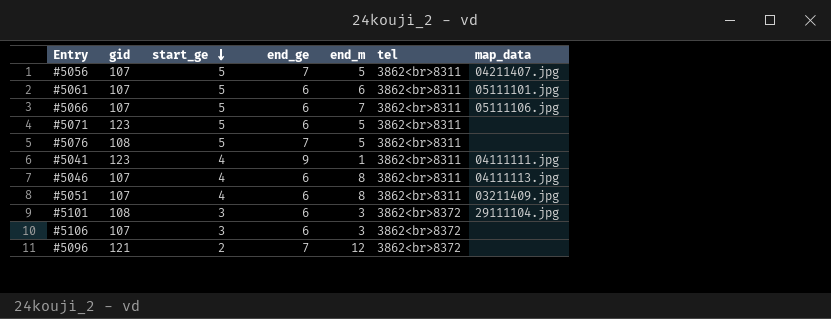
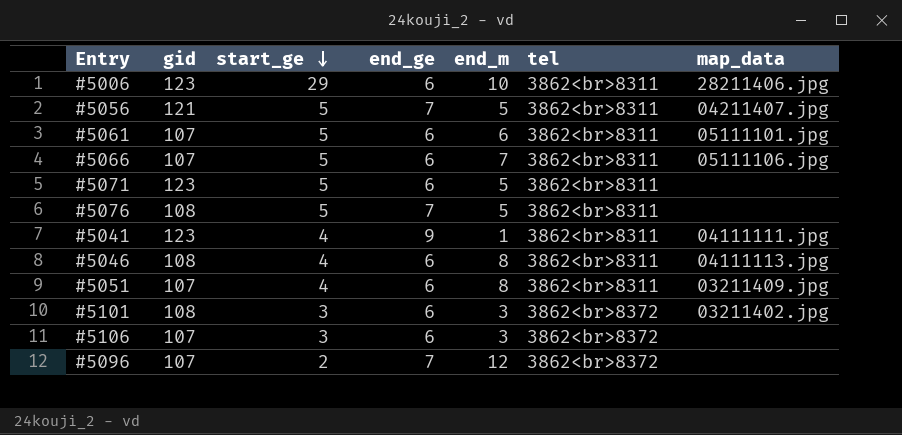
row #5006: none -> 123 | 29 | 6 | 10 | 3862<br>8311 | 28211406.jpg
#5056 | gid: 107 -> 121
#5046 | gid: 107 -> 108
#5101 | map_data: 29111104.jpg -> 03211402.jpg
#5096 | gid: 121 -> 107

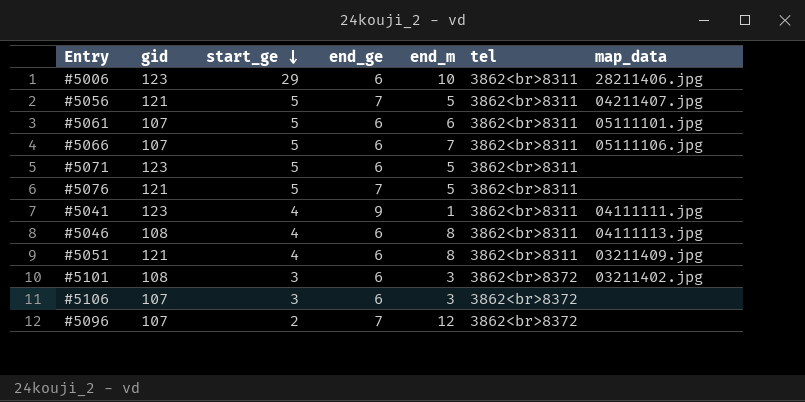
#5076 | gid: 108 -> 121
#5051 | gid: 107 -> 121

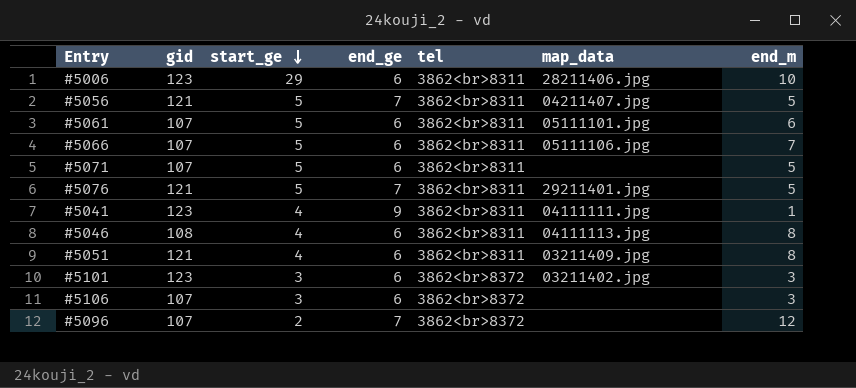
column end_m | position: 5 -> 7
#5071 | gid: 123 -> 107
#5076 | map_data: none -> 29211401.jpg
#5101 | gid: 108 -> 123

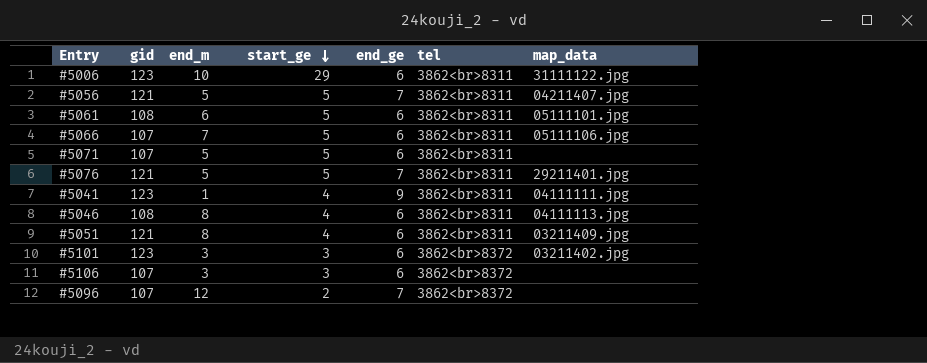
column end_m | position: 7 -> 3
#5006 | map_data: 28211406.jpg -> 31111122.jpg
#5061 | gid: 107 -> 108

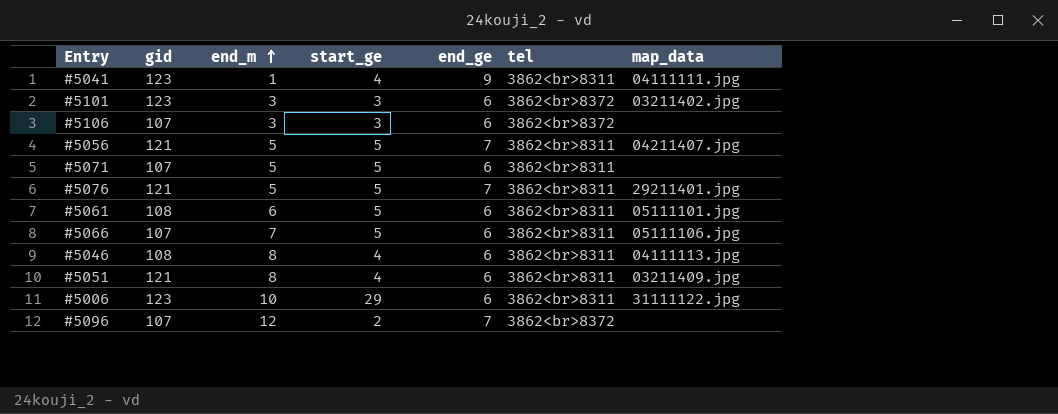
row order: start_ge descending -> end_m ascending

